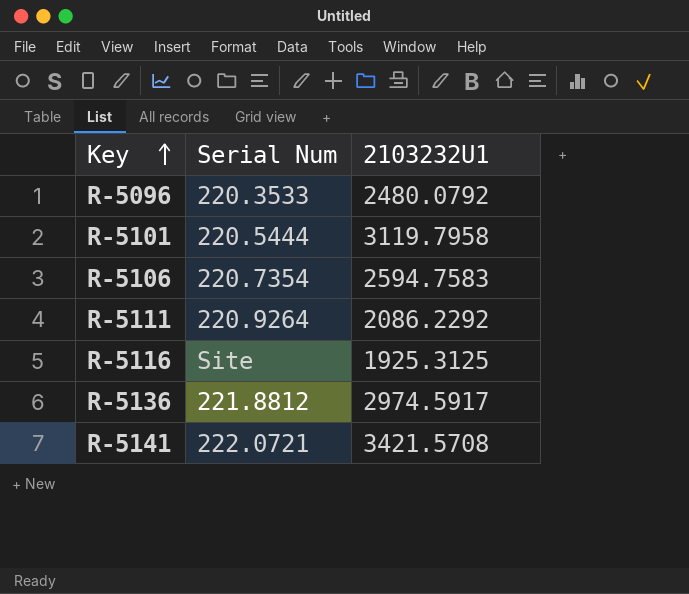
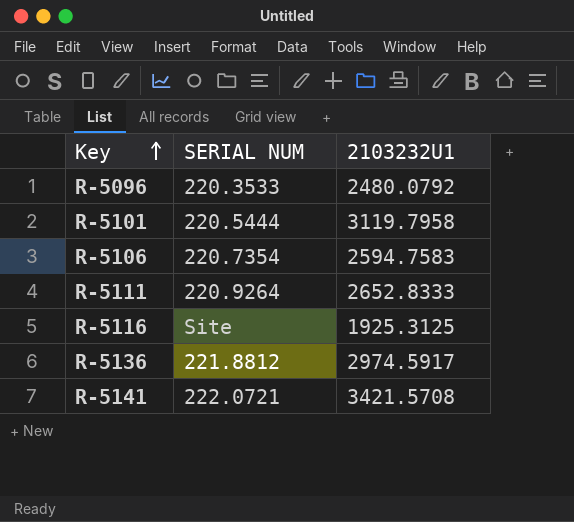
column name: Serial Num -> SERIAL NUM
R-5111 | 2103232U1: 2086.2292 -> 2652.8333

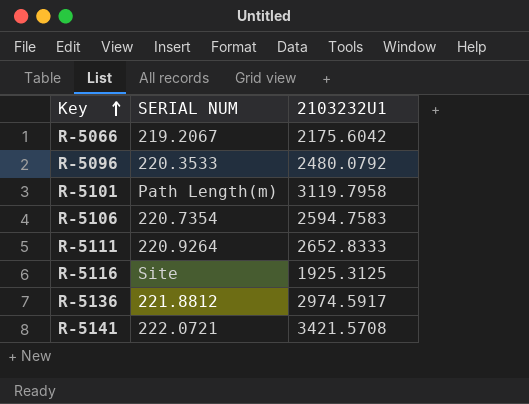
row R-5066: none -> 219.2067 | 2175.6042
R-5101 | SERIAL NUM: 220.5444 -> Path Length(m)

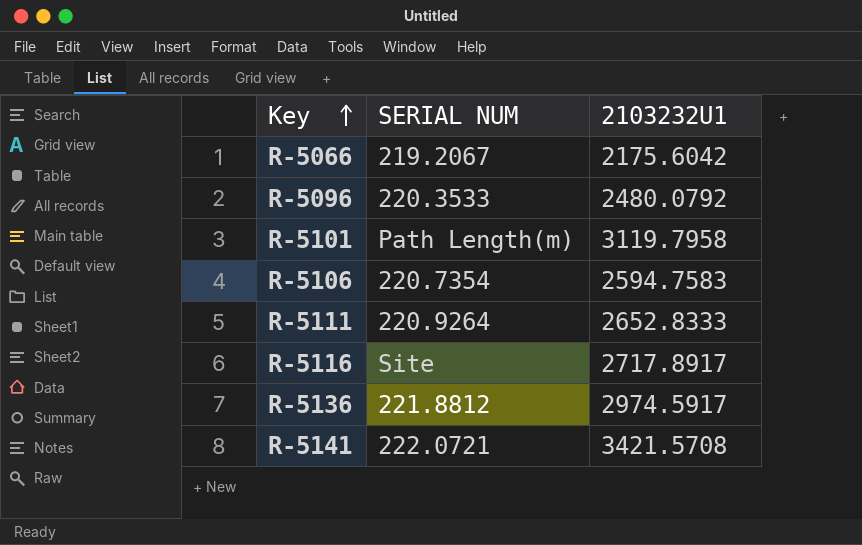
R-5116 | 2103232U1: 1925.3125 -> 2717.8917

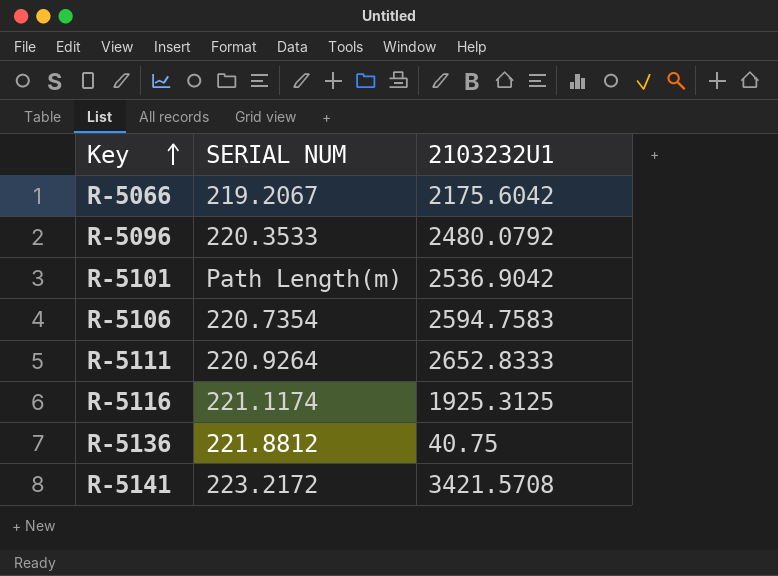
R-5101 | 2103232U1: 3119.7958 -> 2536.9042
R-5116 | SERIAL NUM: Site -> 221.1174
R-5116 | 2103232U1: 2717.8917 -> 1925.3125
R-5136 | 2103232U1: 2974.5917 -> 40.75
R-5141 | SERIAL NUM: 222.0721 -> 223.2172

